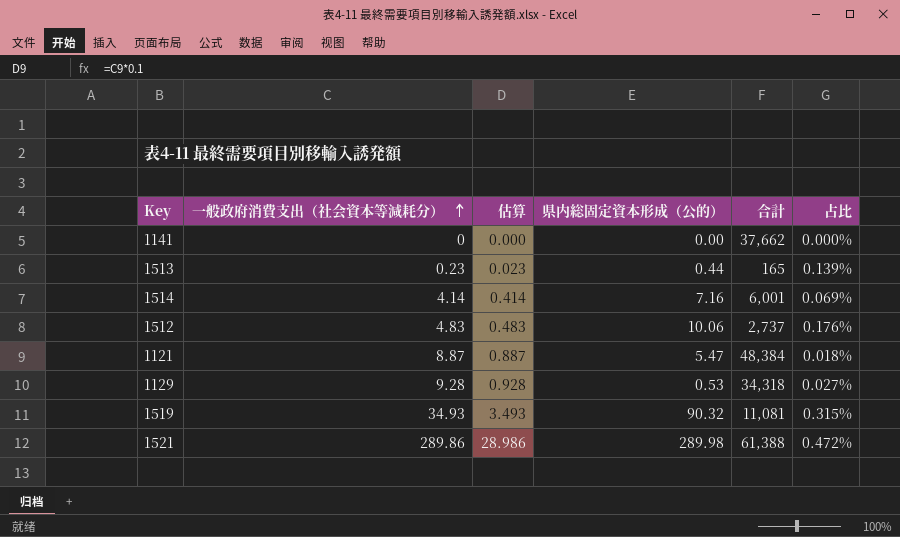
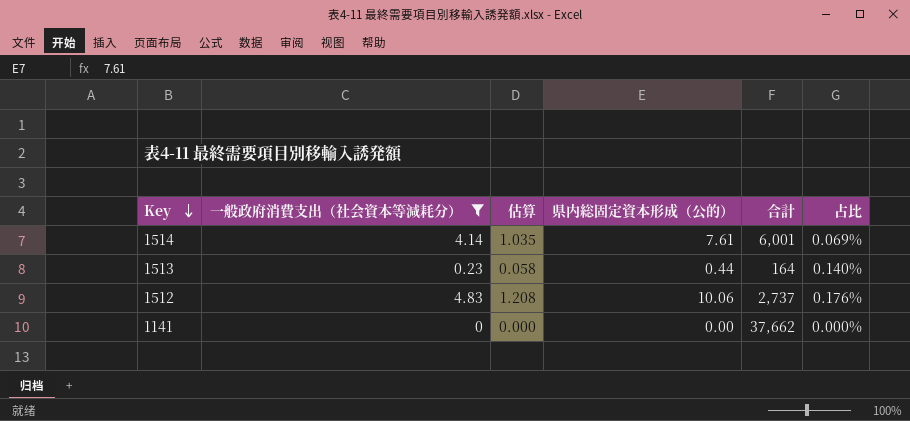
filter: none -> 一般政府消費支出（社会資本等減耗分） <= 4.83
row order: 一般政府消費支出（社会資本等減耗分） ascending -> Key descending
column 估算 | formula: [一般政府消費支出（社会資本等減耗分）] * 0.1 -> [一般政府消費支出（社会資本等減耗分）] * 0.25
1514 | 県内総固定資本形成（公的）: 7.16 -> 7.61
1513 | 合計: 165 -> 164
1513 | 占比: 0.139% -> 0.140%

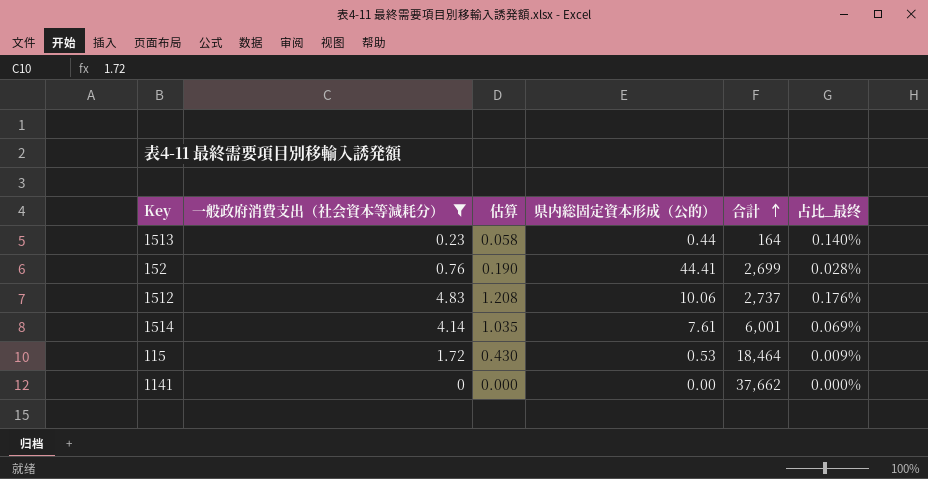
row order: Key descending -> 合計 ascending
column name: 占比 -> 占比_最终
row 152: none -> 0.76 | 0.190 | 44.41 | 2,699 | 0.028%
row 115: none -> 1.72 | 0.430 | 0.53 | 18,464 | 0.009%

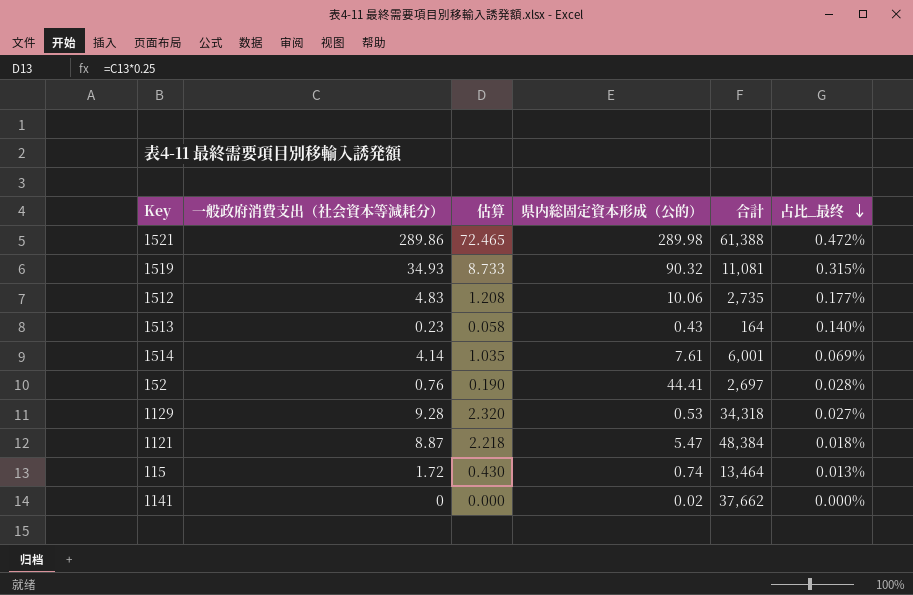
filter: 一般政府消費支出（社会資本等減耗分） <= 4.83 -> none
row order: 合計 ascending -> 占比_最终 descending
1512 | 合計: 2,737 -> 2,735
1512 | 占比_最终: 0.176% -> 0.177%
1513 | 県内総固定資本形成（公的）: 0.44 -> 0.43
152 | 合計: 2,699 -> 2,697
115 | 県内総固定資本形成（公的）: 0.53 -> 0.74
115 | 合計: 18,464 -> 13,464
115 | 占比_最终: 0.009% -> 0.013%
1141 | 県内総固定資本形成（公的）: 0.00 -> 0.02

